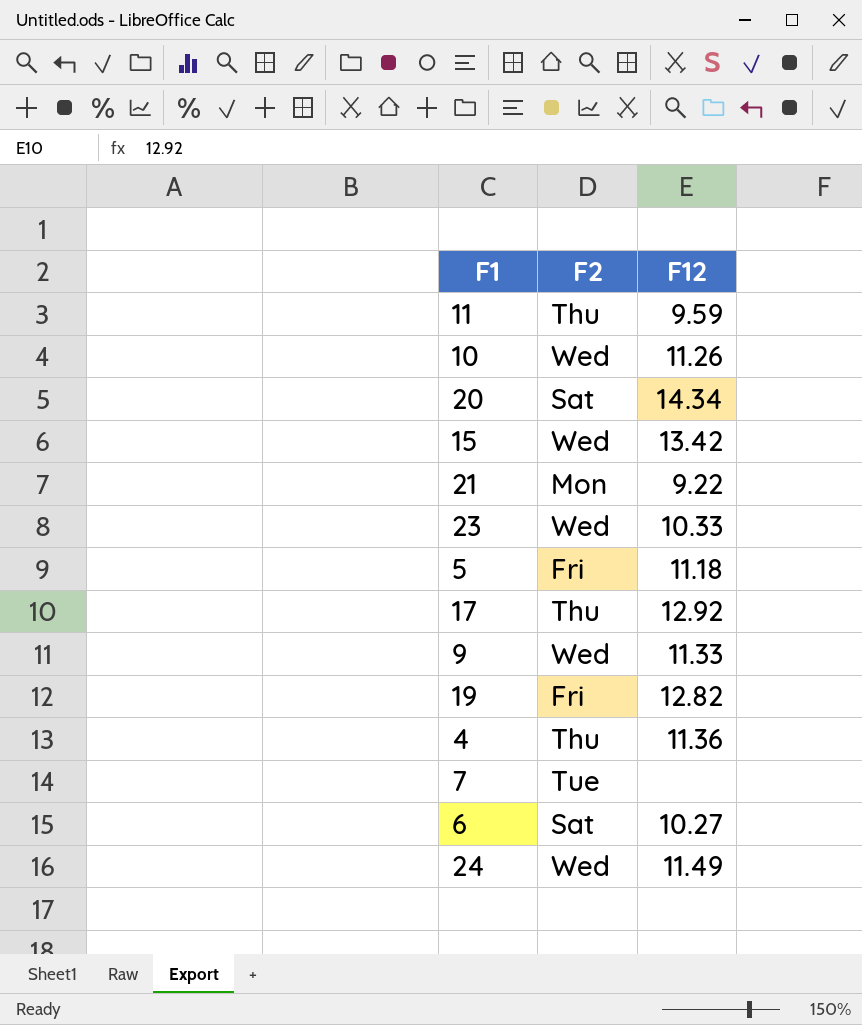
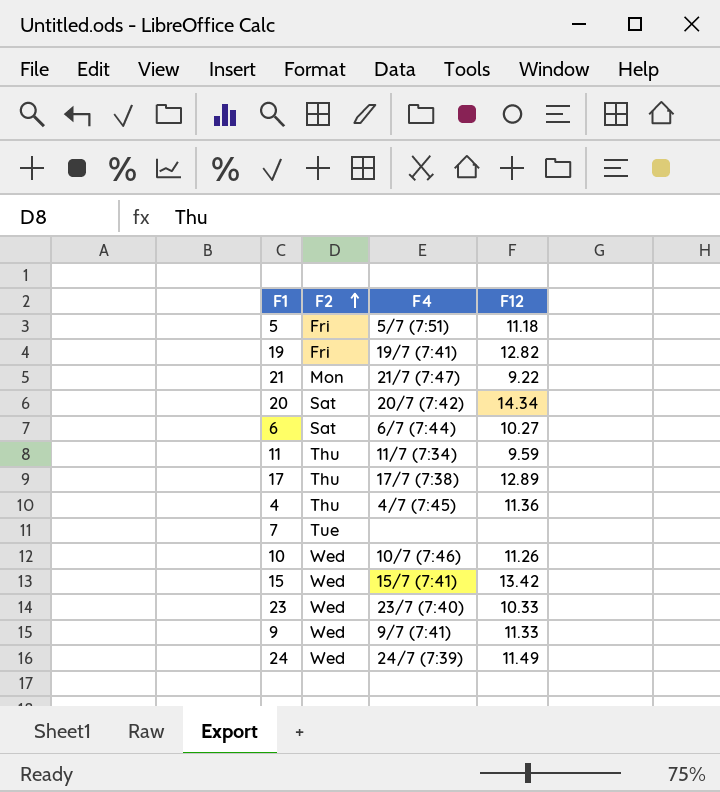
row order: none -> F2 ascending
column F4 | position: none -> 3
17 | F12: 12.92 -> 12.89

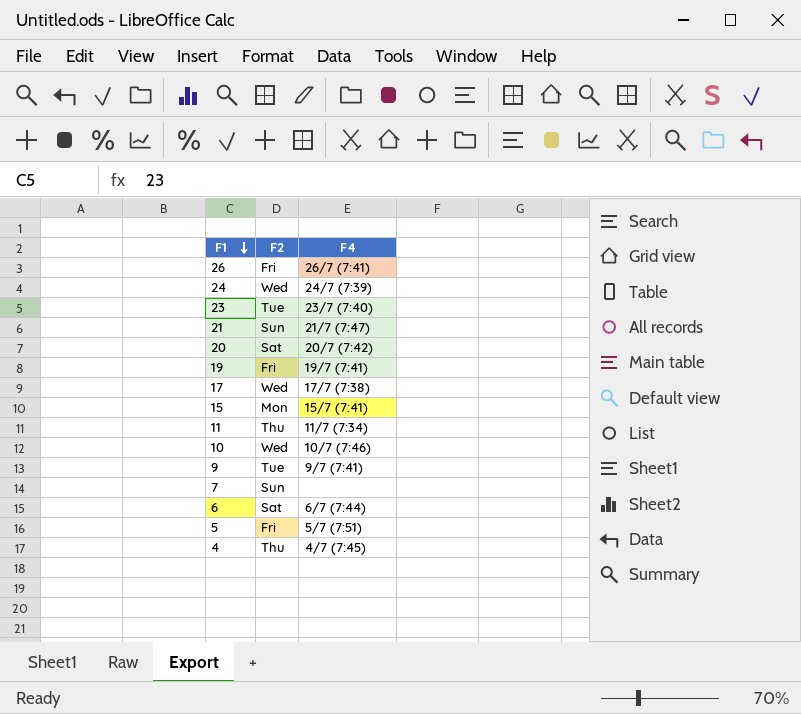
row order: F2 ascending -> F1 descending
column F12 | position: 4 -> none
row 26: none -> Fri | 26/7 (7:41)
23 | F2: Wed -> Tue
21 | F2: Mon -> Sun
17 | F2: Thu -> Wed
15 | F2: Wed -> Mon
9 | F2: Wed -> Tue
7 | F2: Tue -> Sun

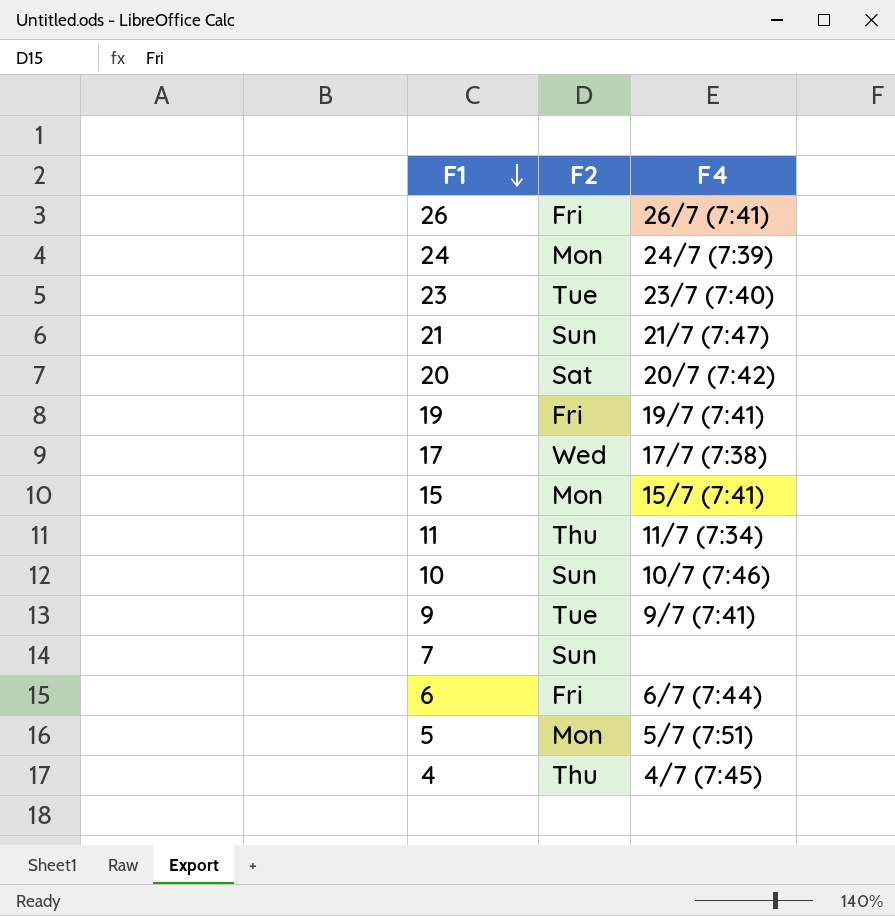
24 | F2: Wed -> Mon
10 | F2: Wed -> Sun
6 | F2: Sat -> Fri
5 | F2: Fri -> Mon

